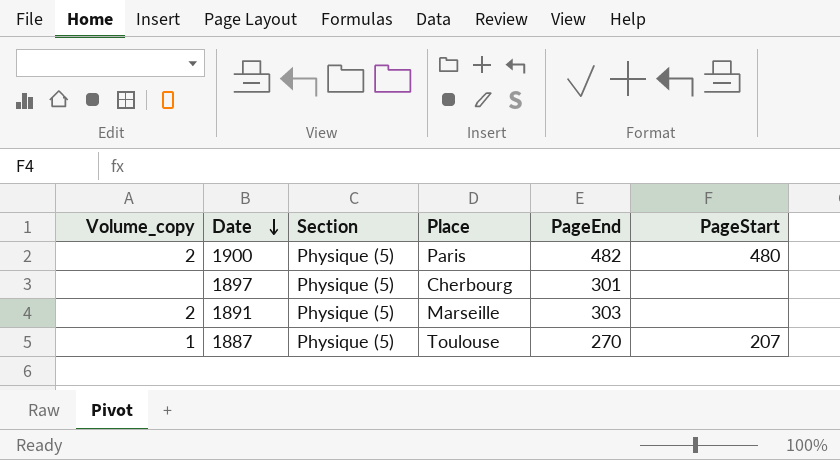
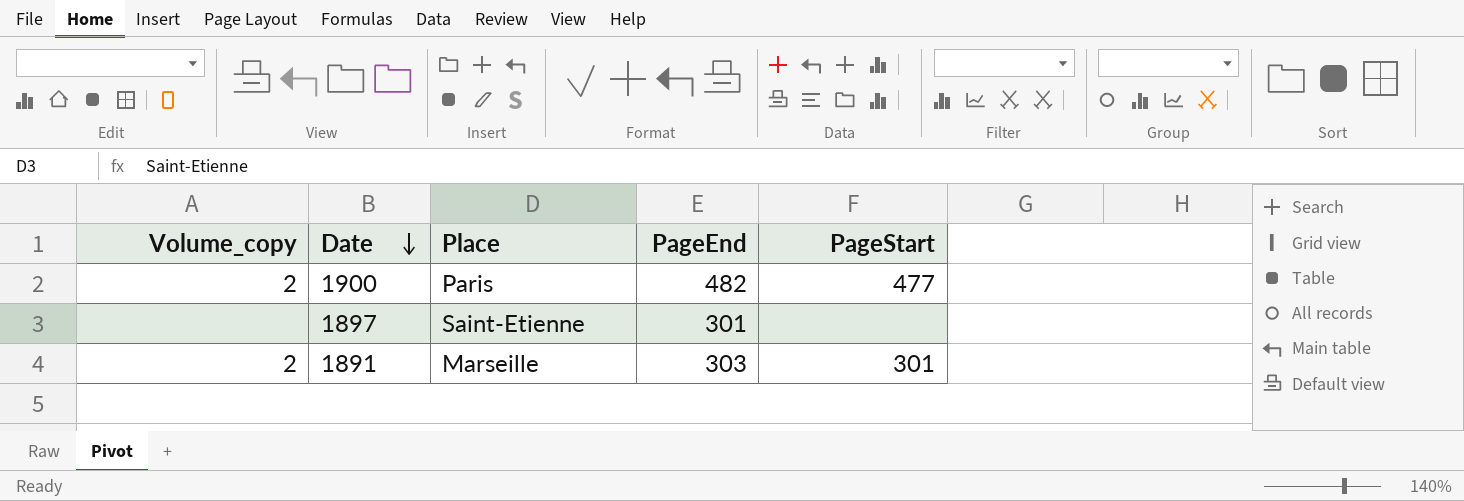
column Section | position: 3 -> none
row 1887: 1 | Physique (5) | Toulouse | 270 | 207 -> none
1900 | PageStart: 480 -> 477
1897 | Place: Cherbourg -> Saint-Etienne
1891 | PageStart: none -> 301

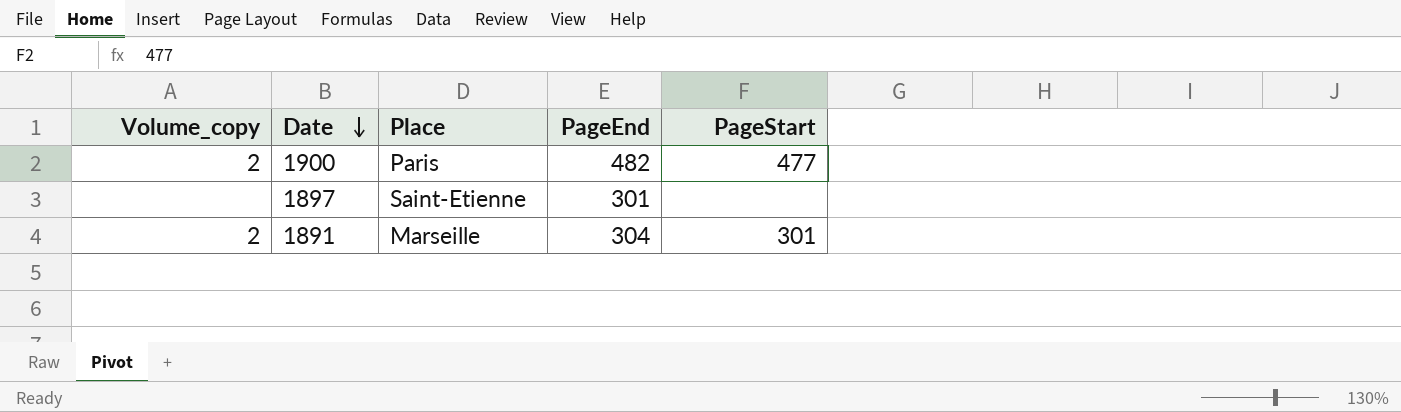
1891 | PageEnd: 303 -> 304

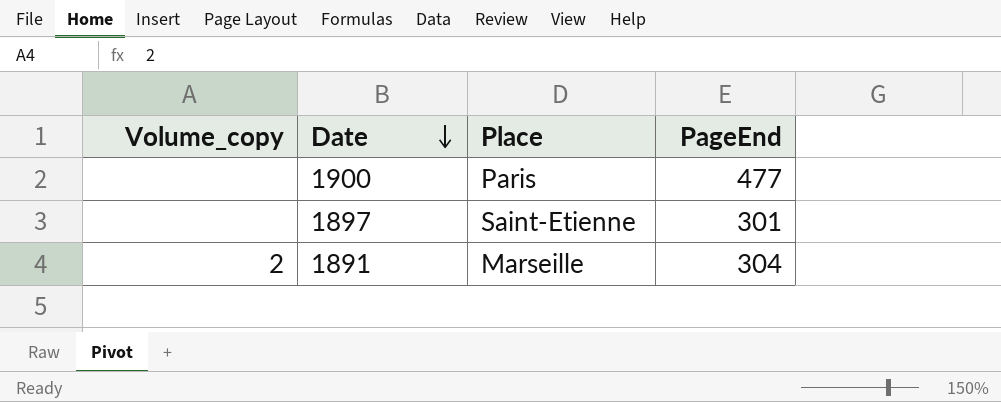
column PageStart | position: 5 -> none
1900 | Volume_copy: 2 -> none
1900 | PageEnd: 482 -> 477

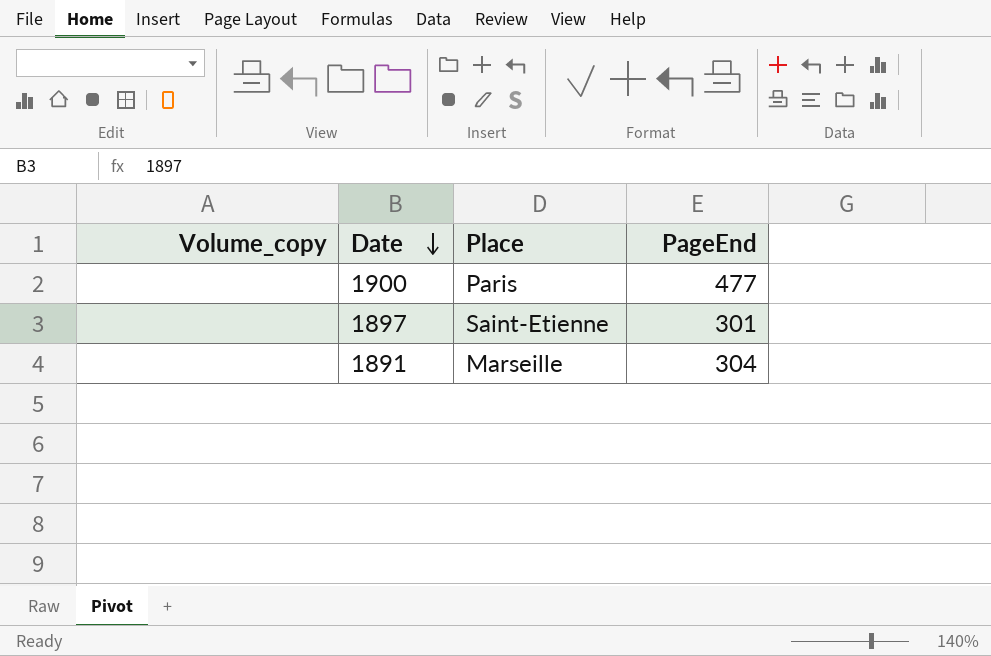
1891 | Volume_copy: 2 -> none

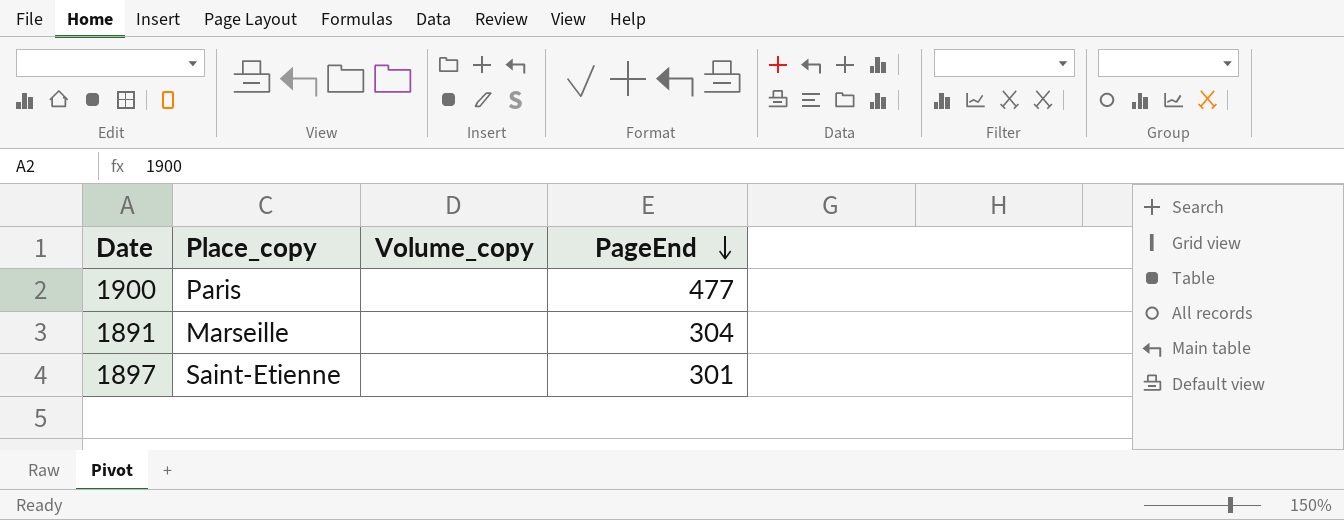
row order: Date descending -> PageEnd descending
column name: Place -> Place_copy
column Volume_copy | position: 1 -> 3

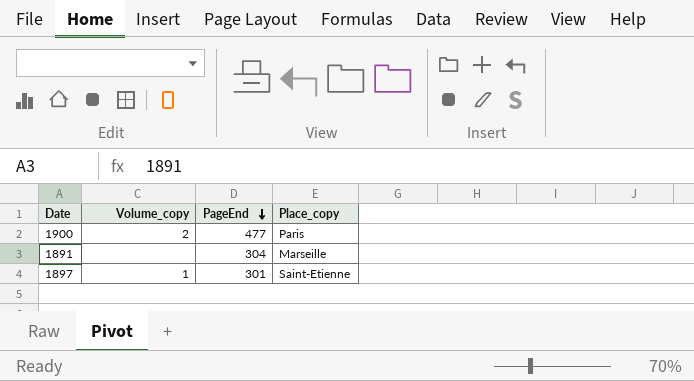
column Place_copy | position: 2 -> 4
1900 | Volume_copy: none -> 2
1897 | Volume_copy: none -> 1

